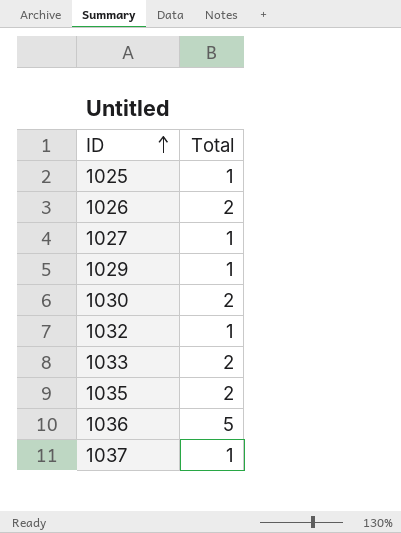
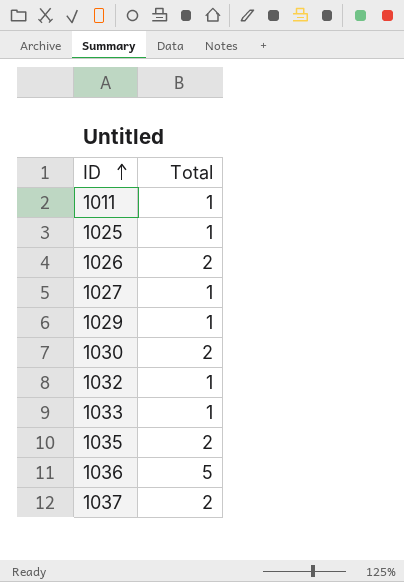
row 1011: none -> 1
1033 | Total: 2 -> 1
1037 | Total: 1 -> 2

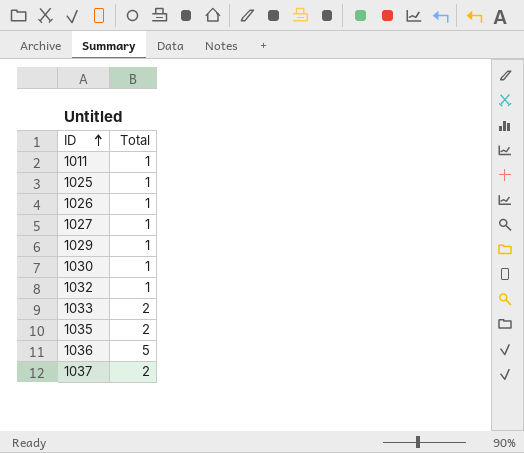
1026 | Total: 2 -> 1
1030 | Total: 2 -> 1
1033 | Total: 1 -> 2

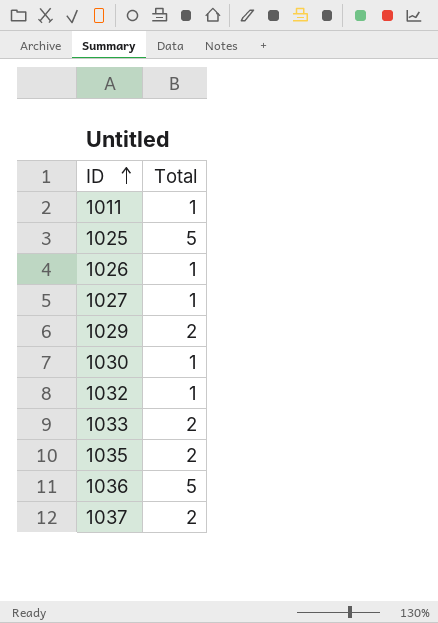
1025 | Total: 1 -> 5
1029 | Total: 1 -> 2

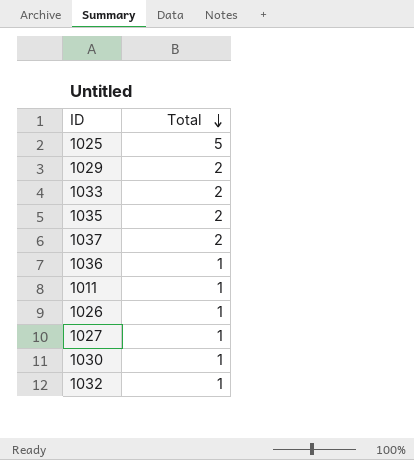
row order: ID ascending -> Total descending
1036 | Total: 5 -> 1

